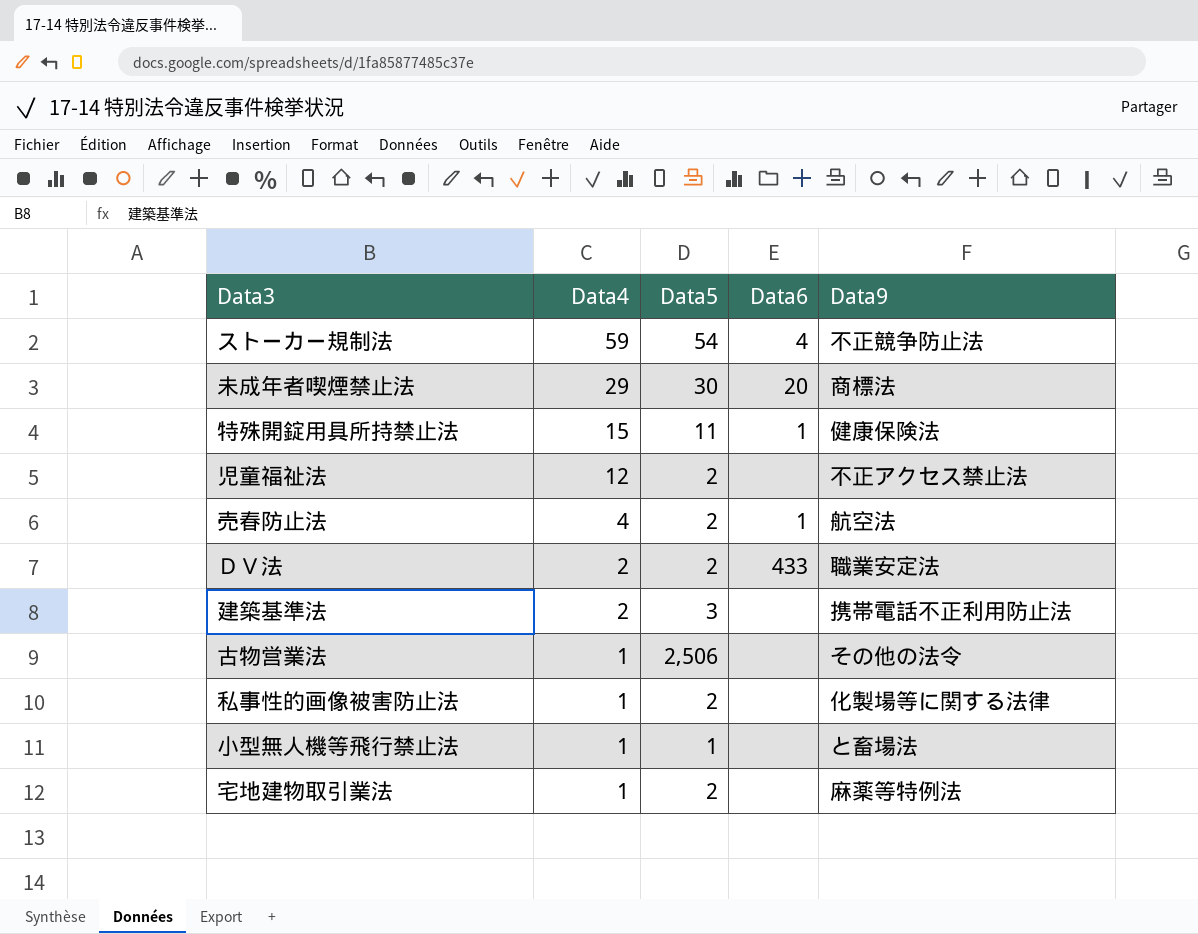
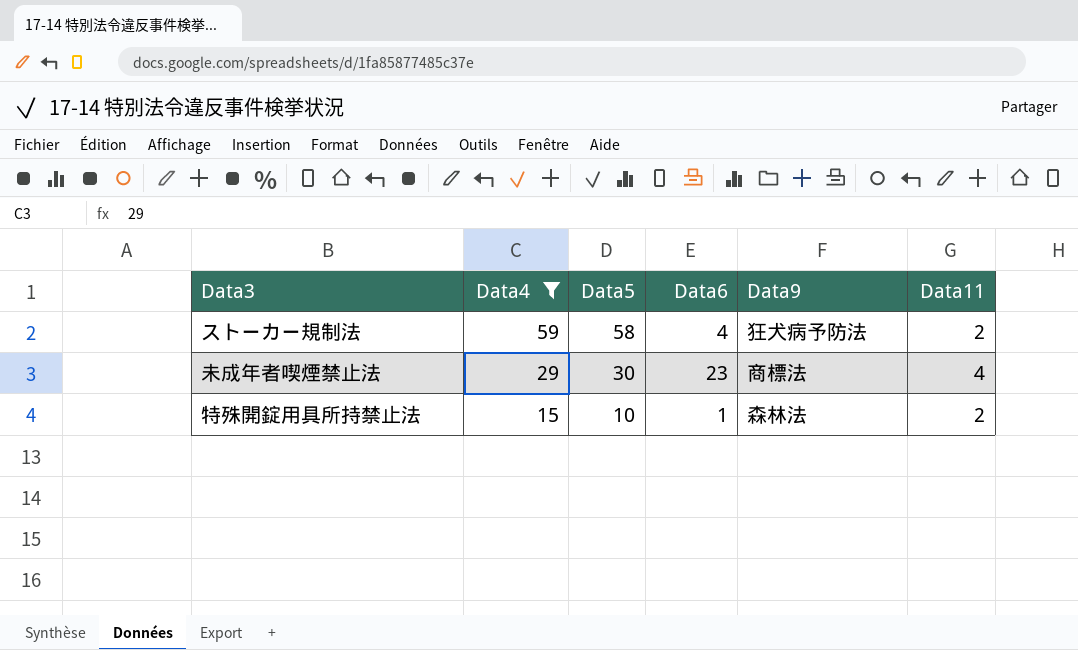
filter: none -> Data4 >= 15
column Data11 | position: none -> 6
ストーカー規制法 | Data5: 54 -> 58
ストーカー規制法 | Data9: 不正競争防止法 -> 狂犬病予防法
未成年者喫煙禁止法 | Data6: 20 -> 23
特殊開錠用具所持禁止法 | Data5: 11 -> 10
特殊開錠用具所持禁止法 | Data9: 健康保険法 -> 森林法

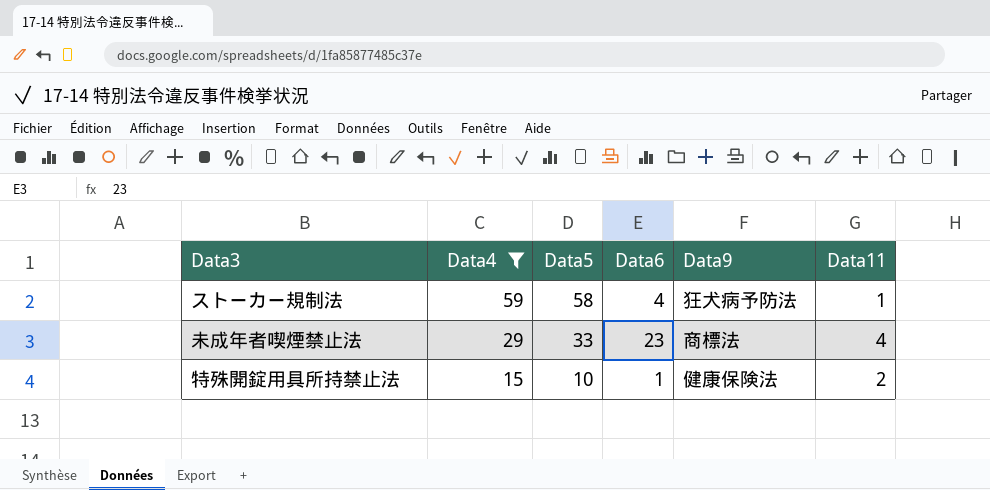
ストーカー規制法 | Data11: 2 -> 1
未成年者喫煙禁止法 | Data5: 30 -> 33
特殊開錠用具所持禁止法 | Data9: 森林法 -> 健康保険法

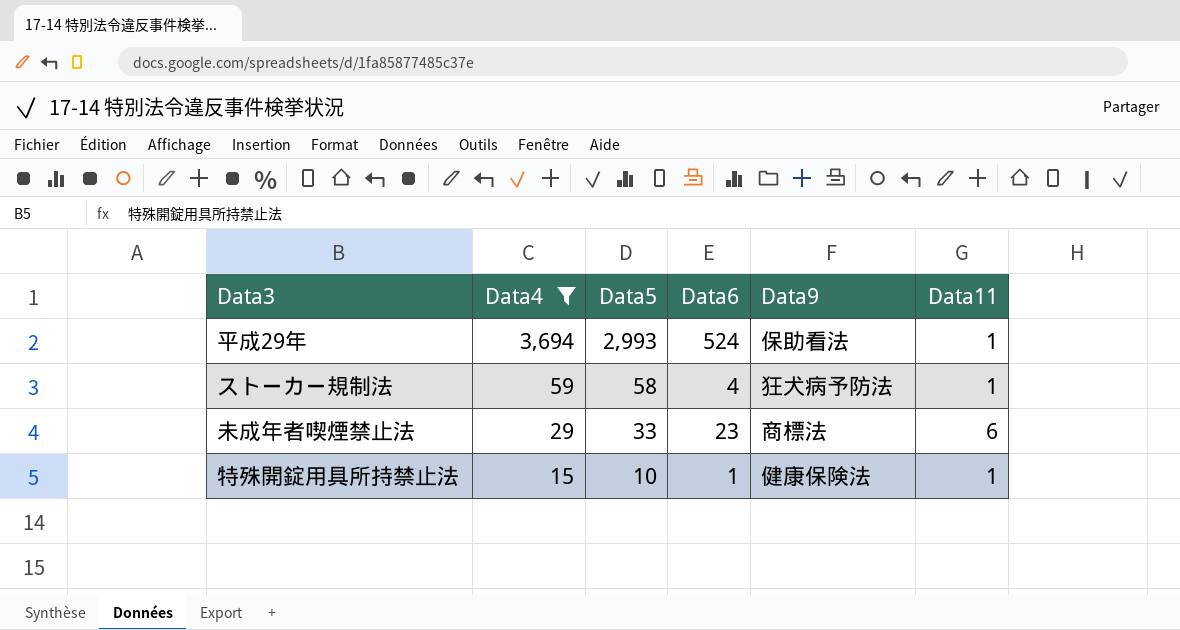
row 平成29年: none -> 3,694 | 2,993 | 524 | 保助看法 | 1
未成年者喫煙禁止法 | Data11: 4 -> 6
特殊開錠用具所持禁止法 | Data11: 2 -> 1

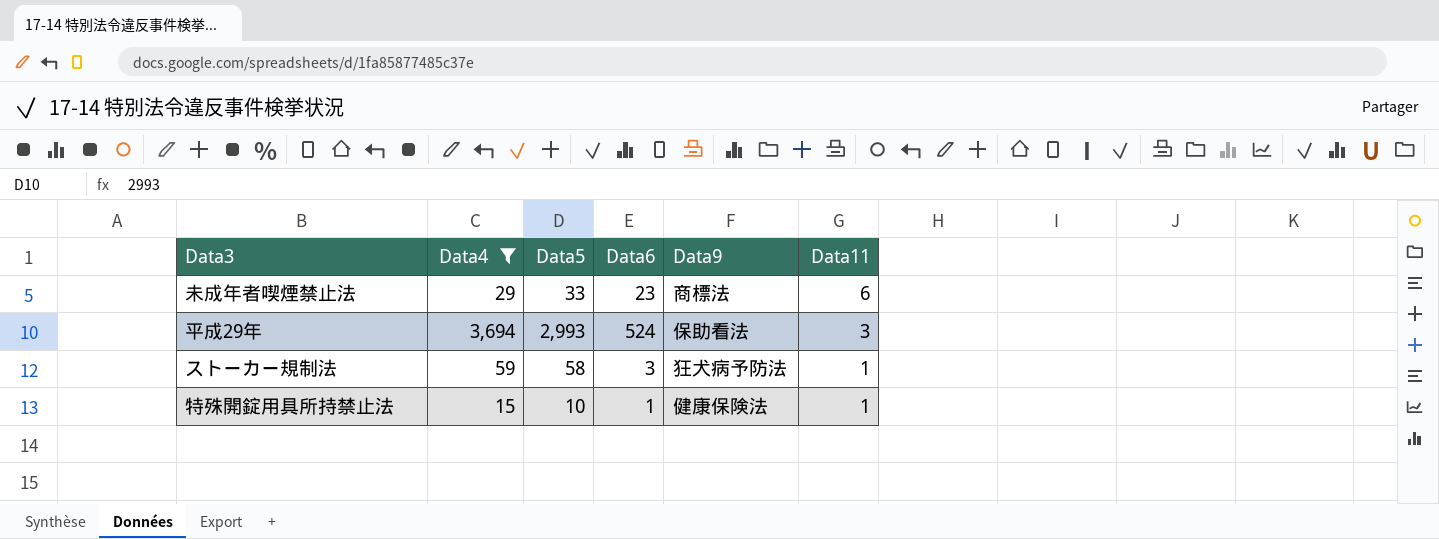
row order: Data4 descending -> Data11 descending
平成29年 | Data11: 1 -> 3
ストーカー規制法 | Data6: 4 -> 3

